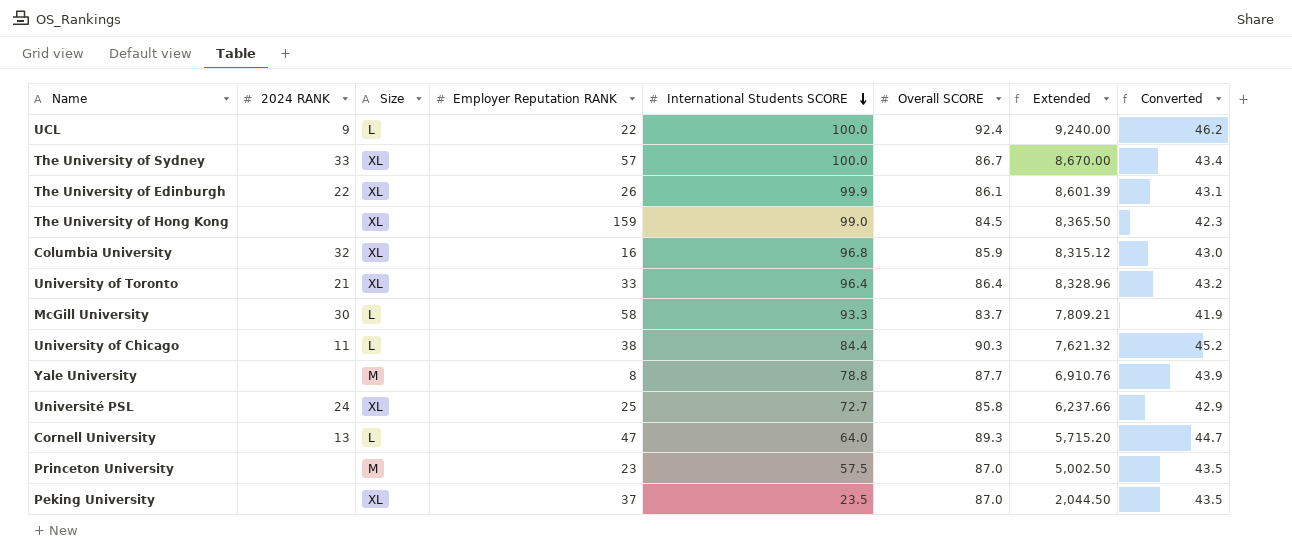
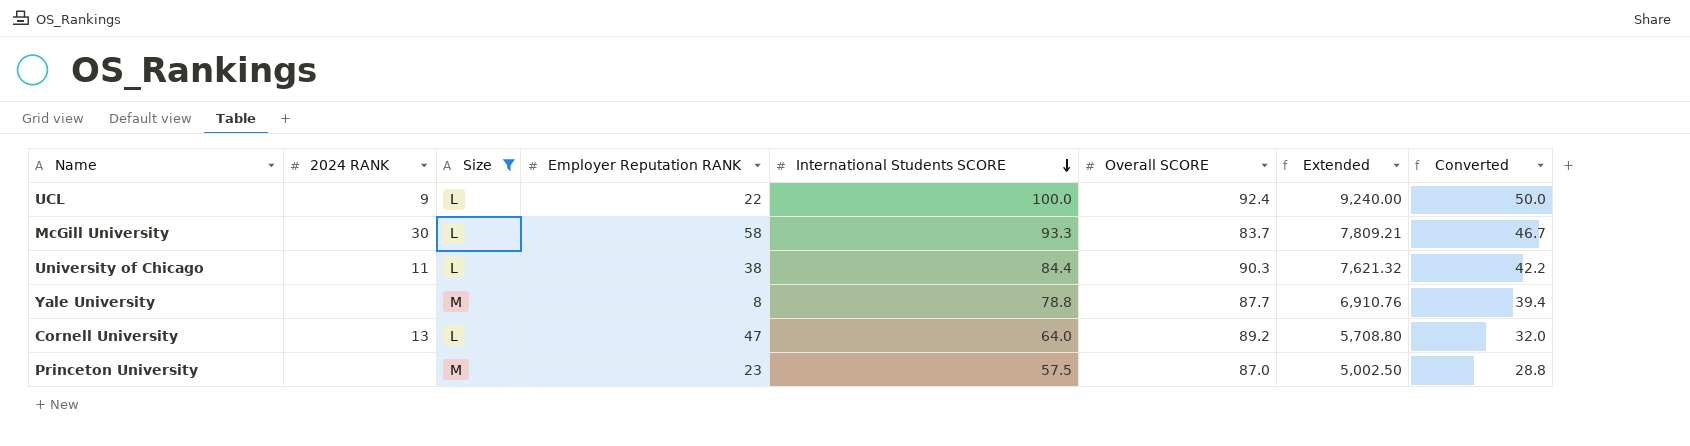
filter: none -> Size != XL
column Converted | formula: [Overall SCORE] * 0.5 -> [International Students SCORE] * 0.5
Cornell University | Overall SCORE: 89.3 -> 89.2
Cornell University | Extended: 5,715.20 -> 5,708.80

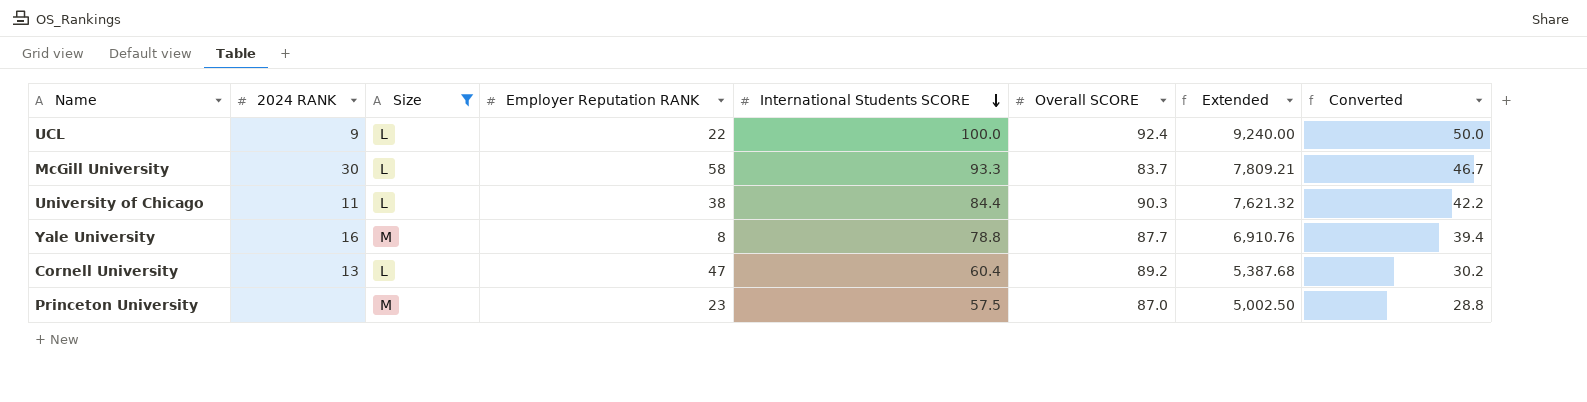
Yale University | 2024 RANK: none -> 16
Cornell University | International Students SCORE: 64.0 -> 60.4
Cornell University | Extended: 5,708.80 -> 5,387.68
Cornell University | Converted: 32.0 -> 30.2

